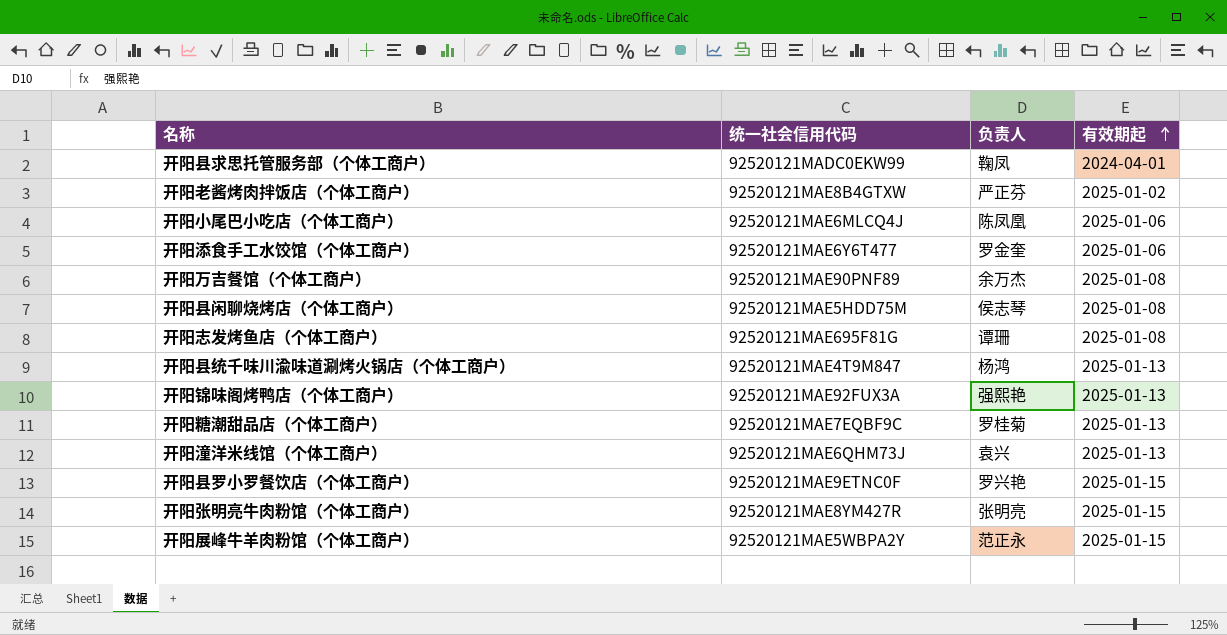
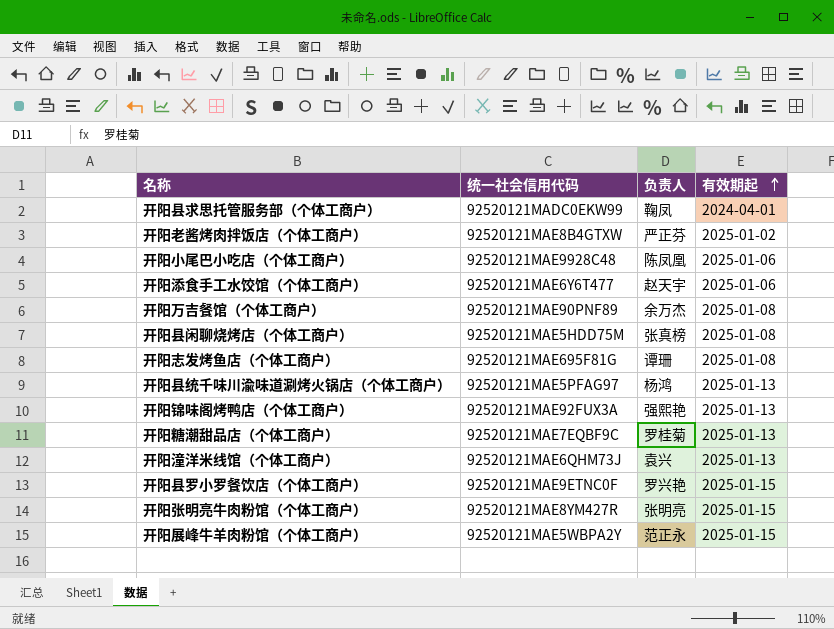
开阳小尾巴小吃店（个体工商户） | 统一社会信用代码: 92520121MAE6MLCQ4J -> 92520121MAE9928C48
开阳添食手工水饺馆（个体工商户） | 负责人: 罗金奎 -> 赵天宇
开阳县闲聊烧烤店（个体工商户） | 负责人: 侯志琴 -> 张真榜
开阳县统千味川渝味道涮烤火锅店（个体工商户） | 统一社会信用代码: 92520121MAE4T9M847 -> 92520121MAE5PFAG97

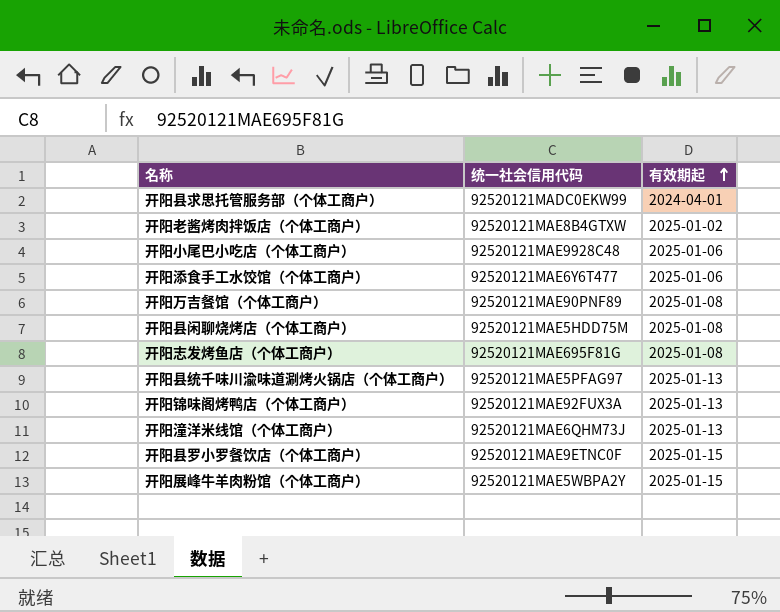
column 负责人 | position: 3 -> none
row 开阳糖潮甜品店（个体工商户）: 92520121MAE7EQBF9C | 罗桂菊 | 2025-01-13 -> none
row 开阳张明亮牛肉粉馆（个体工商户）: 92520121MAE8YM427R | 张明亮 | 2025-01-15 -> none

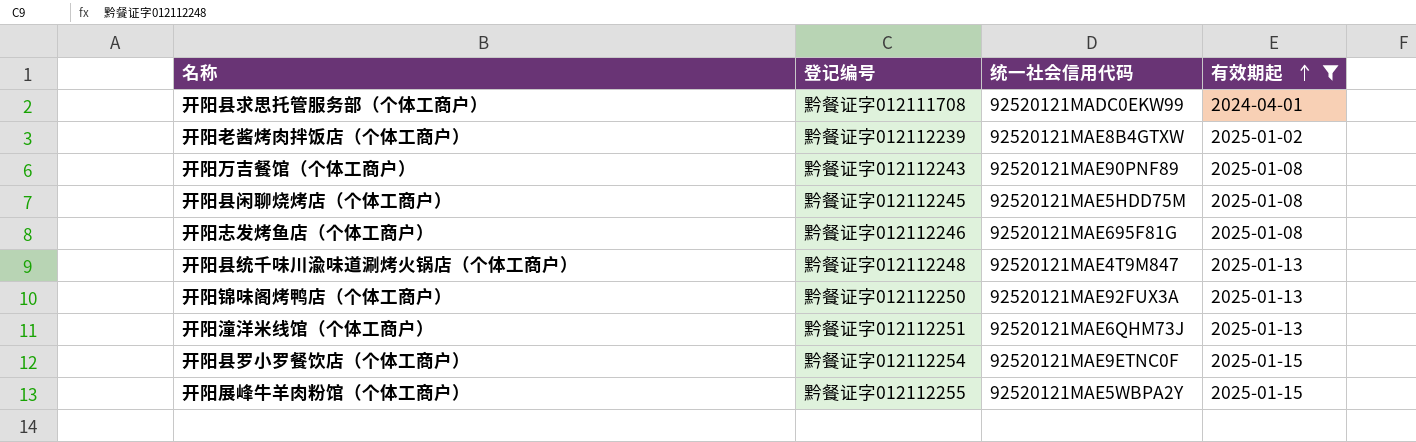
filter: none -> 有效期起 != 2025-01-06
column 登记编号 | position: none -> 2
开阳县统千味川渝味道涮烤火锅店（个体工商户） | 统一社会信用代码: 92520121MAE5PFAG97 -> 92520121MAE4T9M847

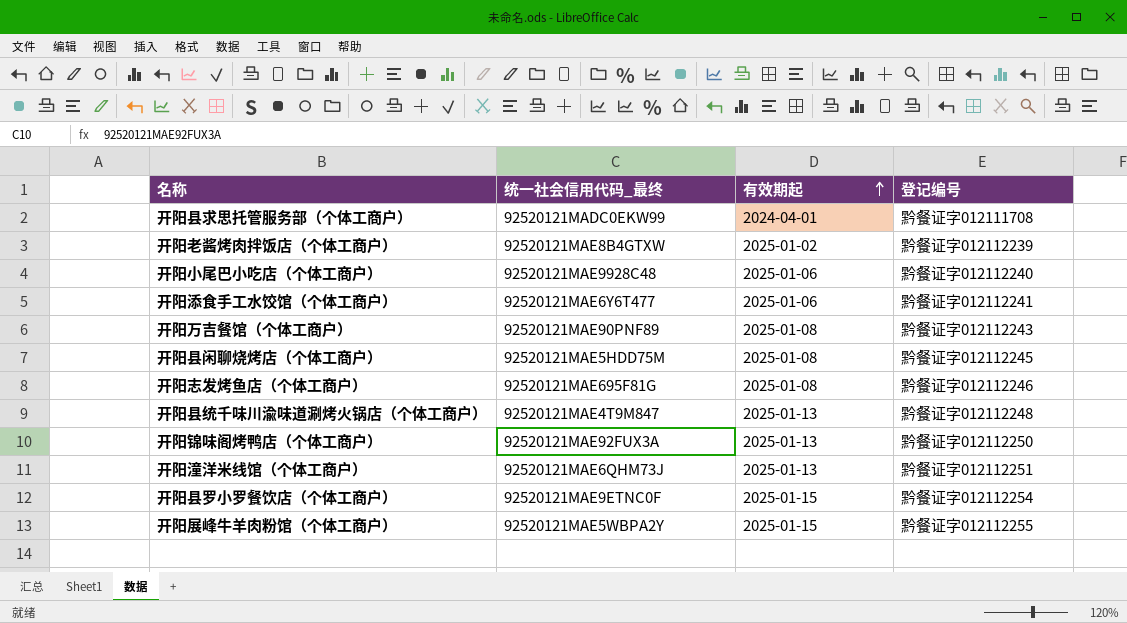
filter: 有效期起 != 2025-01-06 -> none
column name: 统一社会信用代码 -> 统一社会信用代码_最终
column 登记编号 | position: 2 -> 4

